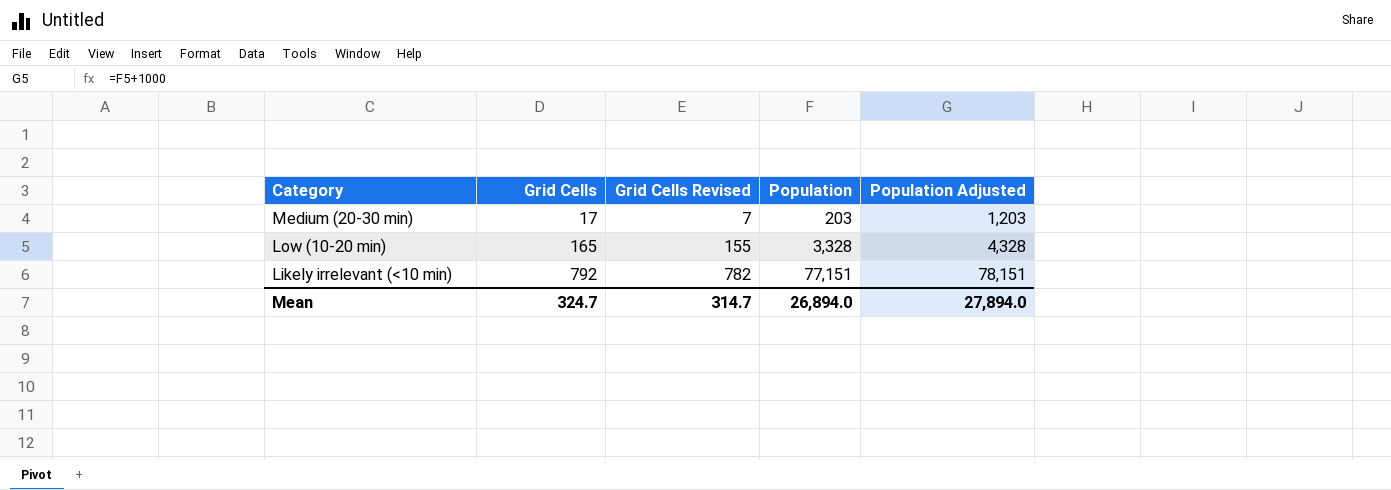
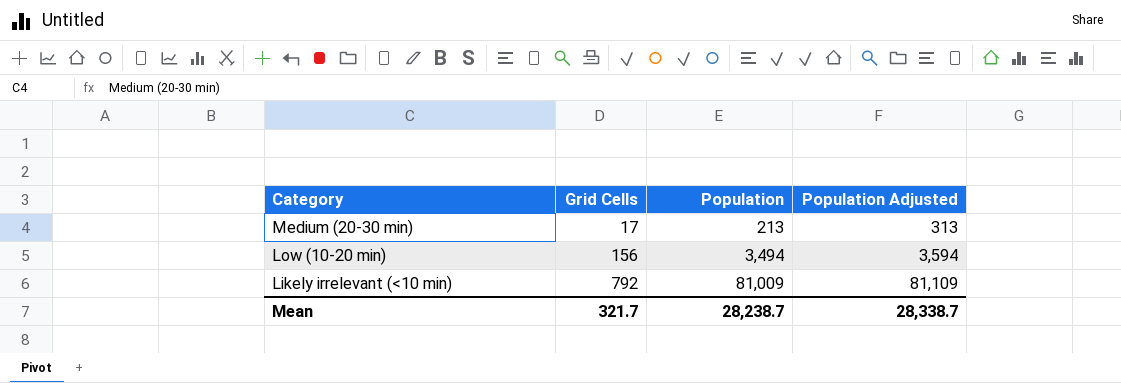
column Grid Cells Revised | formula: [Grid Cells] - 10 -> none
column Population Adjusted | formula: [Population] + 1000 -> [Population] + 100
Medium (20-30 min) | Population: 203 -> 213
Low (10-20 min) | Grid Cells: 165 -> 156
Low (10-20 min) | Population: 3,328 -> 3,494
Likely irrelevant (<10 min) | Population: 77,151 -> 81,009
Mean | Grid Cells: 324.7 -> 321.7
Mean | Population: 26,894.0 -> 28,238.7
Mean | Population Adjusted: 27,894.0 -> 28,338.7

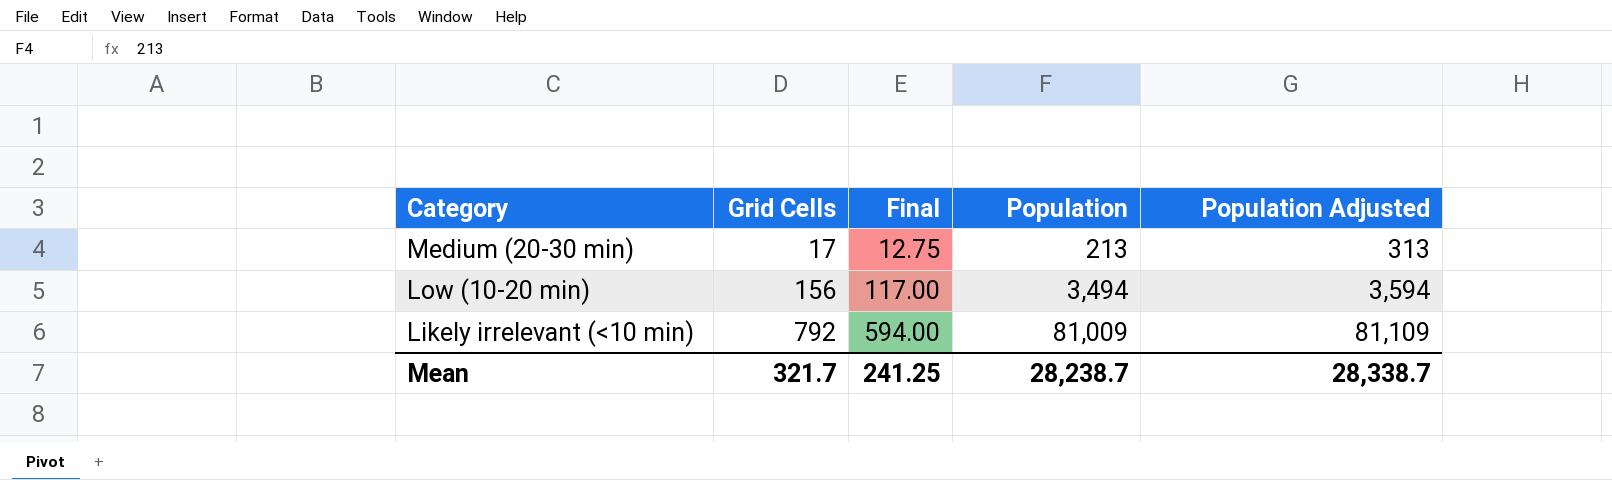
column Final | formula: none -> [Grid Cells] * 0.75

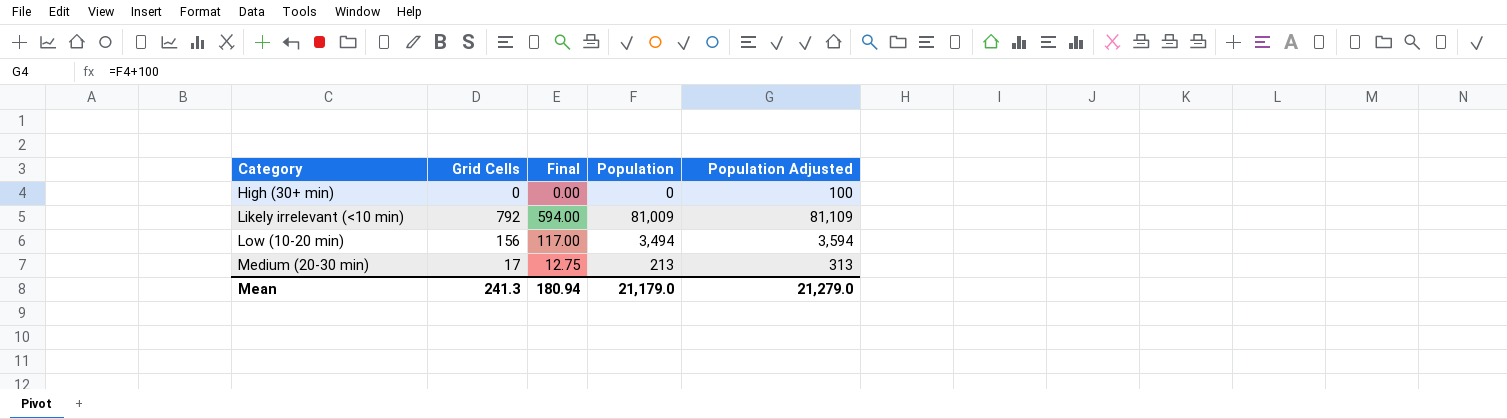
row order: Category descending -> Category ascending
row High (30+ min): none -> 0 | 0.00 | 0 | 100
Mean | Grid Cells: 321.7 -> 241.3
Mean | Final: 241.25 -> 180.94
Mean | Population: 28,238.7 -> 21,179.0
Mean | Population Adjusted: 28,338.7 -> 21,279.0

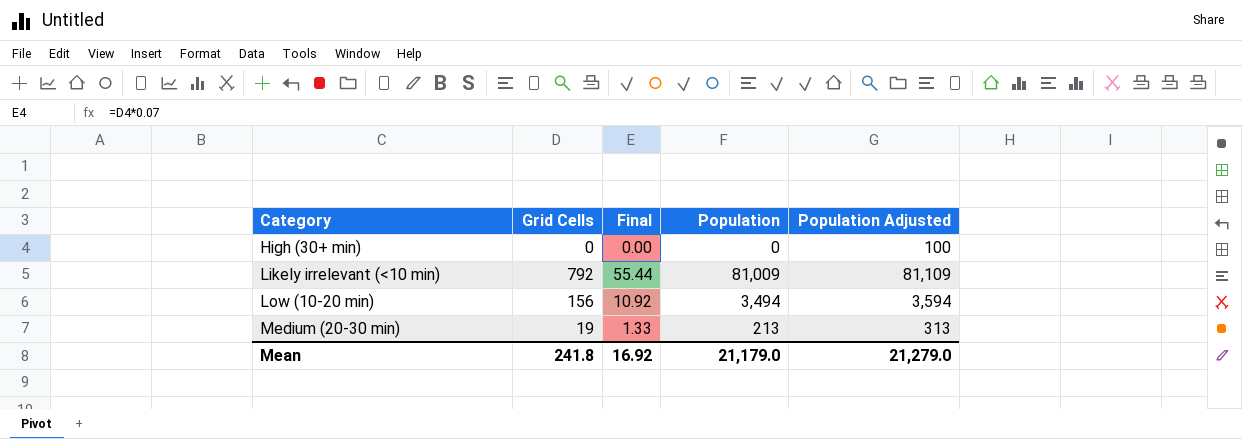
column Final | formula: [Grid Cells] * 0.75 -> [Grid Cells] * 0.07
Medium (20-30 min) | Grid Cells: 17 -> 19
Mean | Grid Cells: 241.3 -> 241.8
Mean | Final: 180.94 -> 16.92

